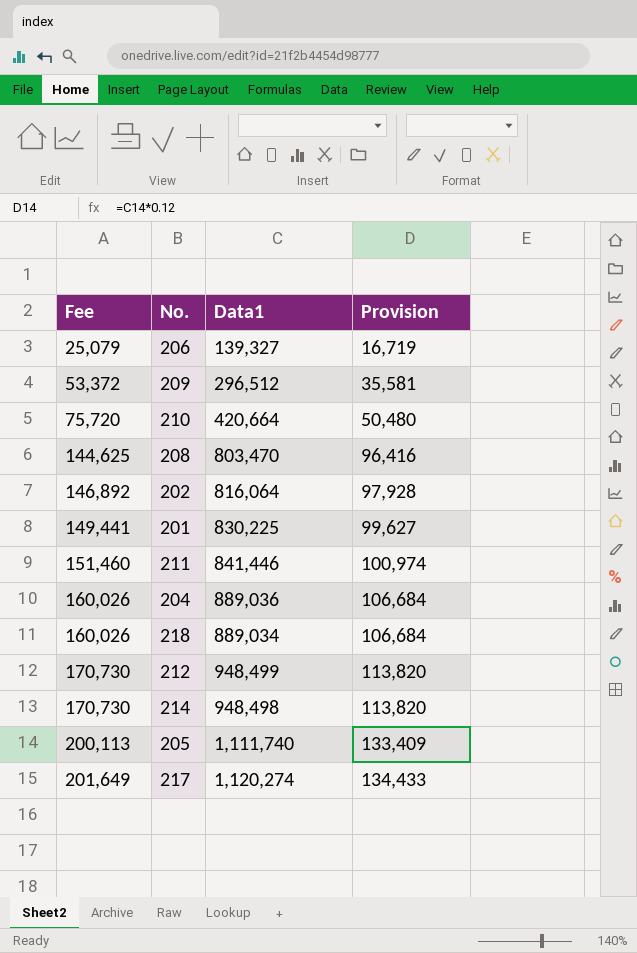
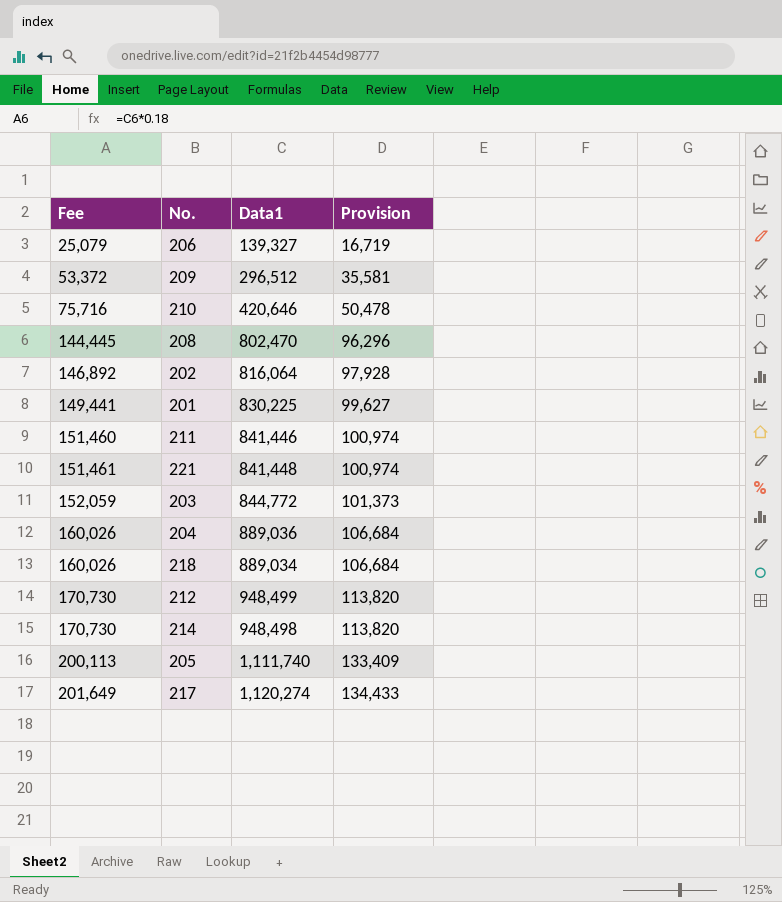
210 | Fee: 75,720 -> 75,716
210 | Data1: 420,664 -> 420,646
210 | Provision: 50,480 -> 50,478
208 | Fee: 144,625 -> 144,445
208 | Data1: 803,470 -> 802,470
208 | Provision: 96,416 -> 96,296
row 221: none -> 151,461 | 841,448 | 100,974
row 203: none -> 152,059 | 844,772 | 101,373

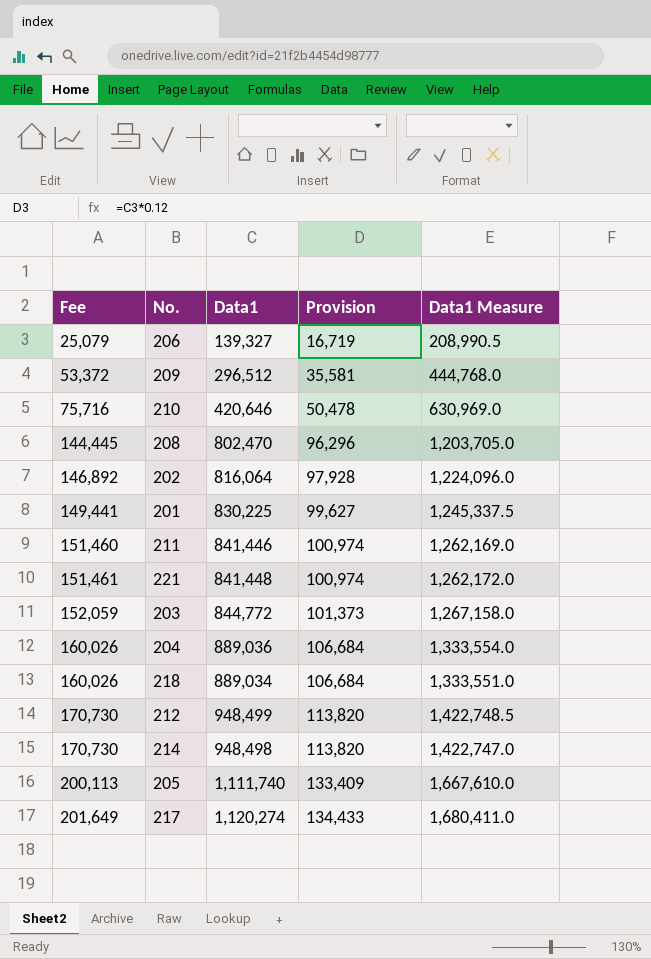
column Data1 Measure | formula: none -> [Data1] * 1.5

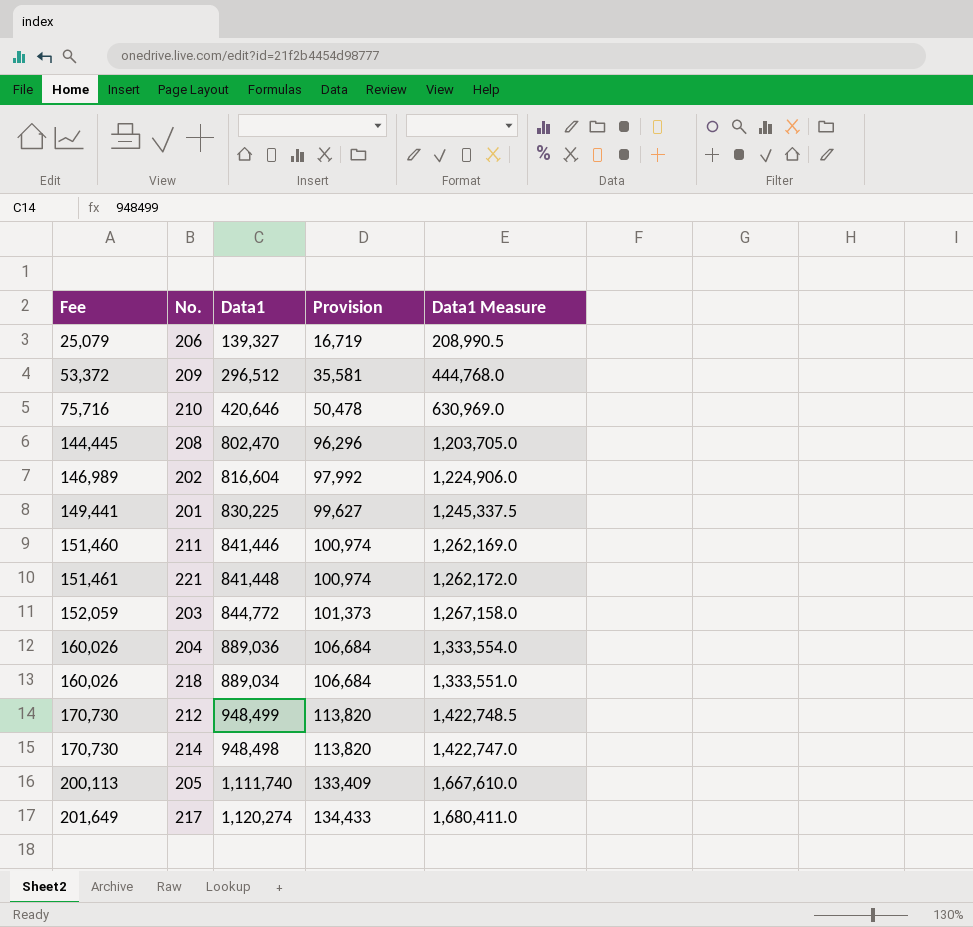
202 | Fee: 146,892 -> 146,989
202 | Data1: 816,064 -> 816,604
202 | Provision: 97,928 -> 97,992
202 | Data1 Measure: 1,224,096.0 -> 1,224,906.0

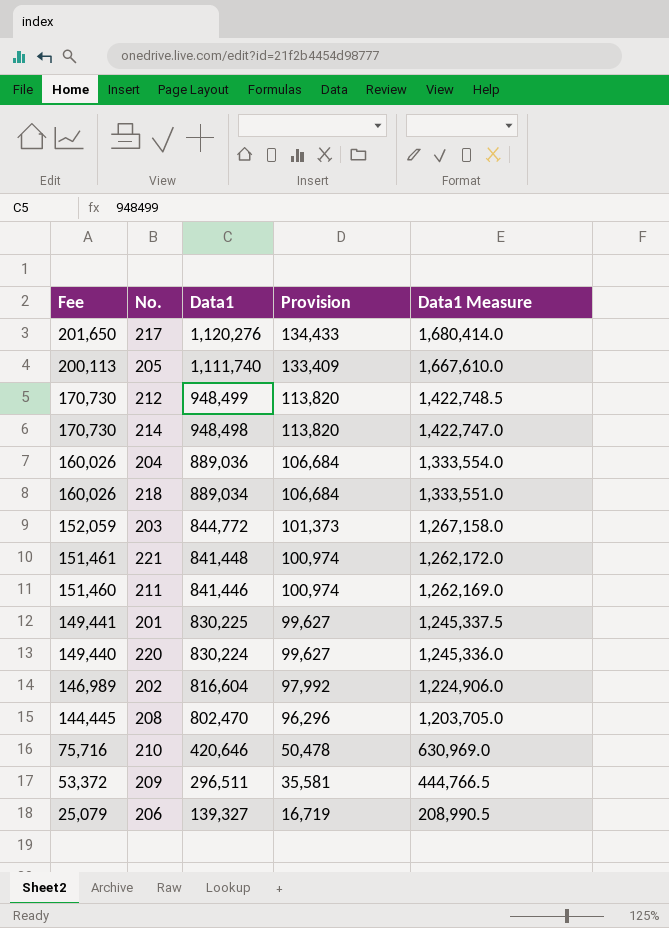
row order: Fee ascending -> Fee descending
217 | Fee: 201,649 -> 201,650
217 | Data1: 1,120,274 -> 1,120,276
217 | Data1 Measure: 1,680,411.0 -> 1,680,414.0
row 220: none -> 149,440 | 830,224 | 99,627 | 1,245,336.0
209 | Data1: 296,512 -> 296,511
209 | Data1 Measure: 444,768.0 -> 444,766.5

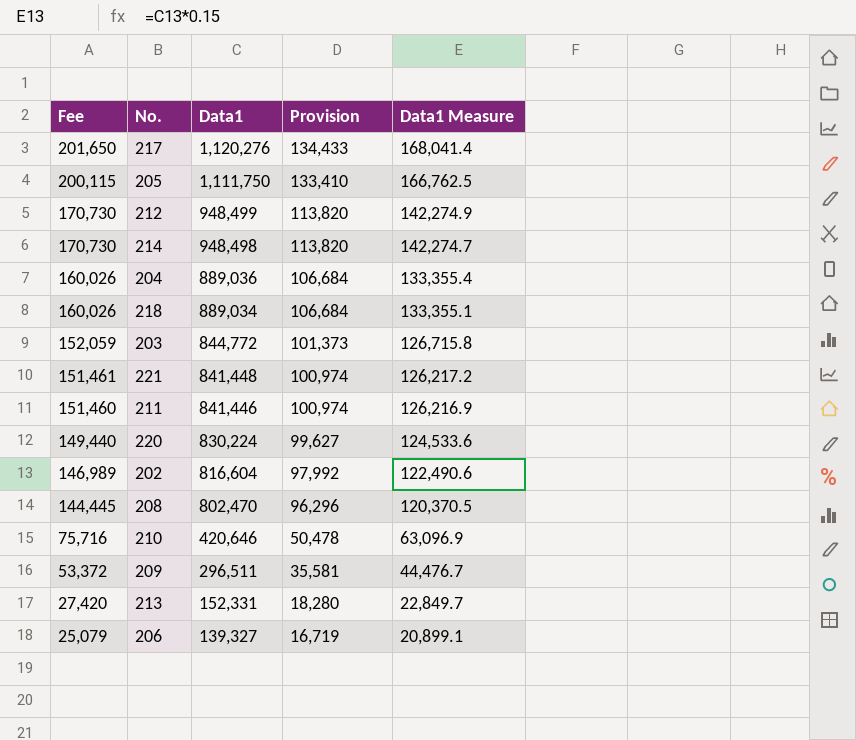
column Data1 Measure | formula: [Data1] * 1.5 -> [Data1] * 0.15
row 201: 149,441 | 830,225 | 99,627 | 1,245,337.5 -> none
205 | Fee: 200,113 -> 200,115
205 | Data1: 1,111,740 -> 1,111,750
205 | Provision: 133,409 -> 133,410
row 213: none -> 27,420 | 152,331 | 18,280 | 22,849.7

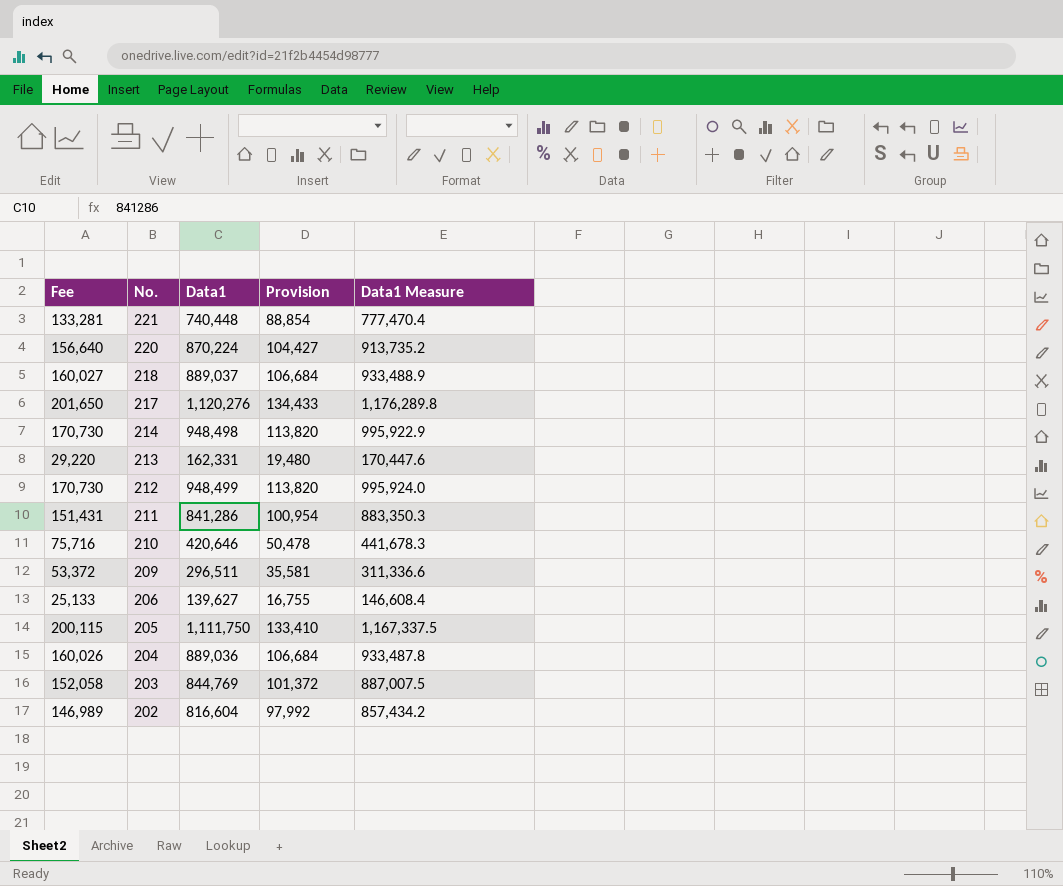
row order: Fee descending -> No. descending
column Data1 Measure | formula: [Data1] * 0.15 -> [Data1] * 1.05
row 208: 144,445 | 802,470 | 96,296 | 120,370.5 -> none
221 | Fee: 151,461 -> 133,281
221 | Data1: 841,448 -> 740,448
221 | Provision: 100,974 -> 88,854
220 | Fee: 149,440 -> 156,640
220 | Data1: 830,224 -> 870,224
220 | Provision: 99,627 -> 104,427
218 | Fee: 160,026 -> 160,027
218 | Data1: 889,034 -> 889,037
213 | Fee: 27,420 -> 29,220
213 | Data1: 152,331 -> 162,331
213 | Provision: 18,280 -> 19,480
211 | Fee: 151,460 -> 151,431
211 | Data1: 841,446 -> 841,286
211 | Provision: 100,974 -> 100,954
206 | Fee: 25,079 -> 25,133
206 | Data1: 139,327 -> 139,627
206 | Provision: 16,719 -> 16,755
203 | Fee: 152,059 -> 152,058
203 | Data1: 844,772 -> 844,769
203 | Provision: 101,373 -> 101,372

